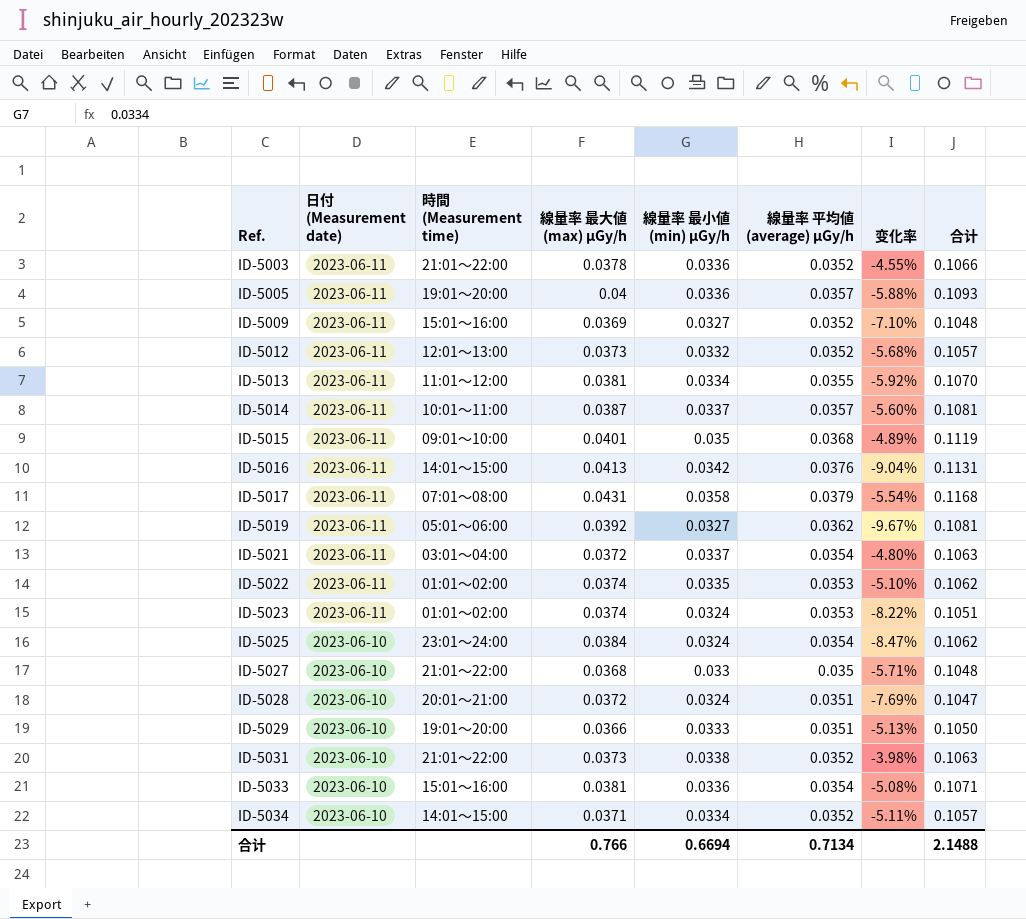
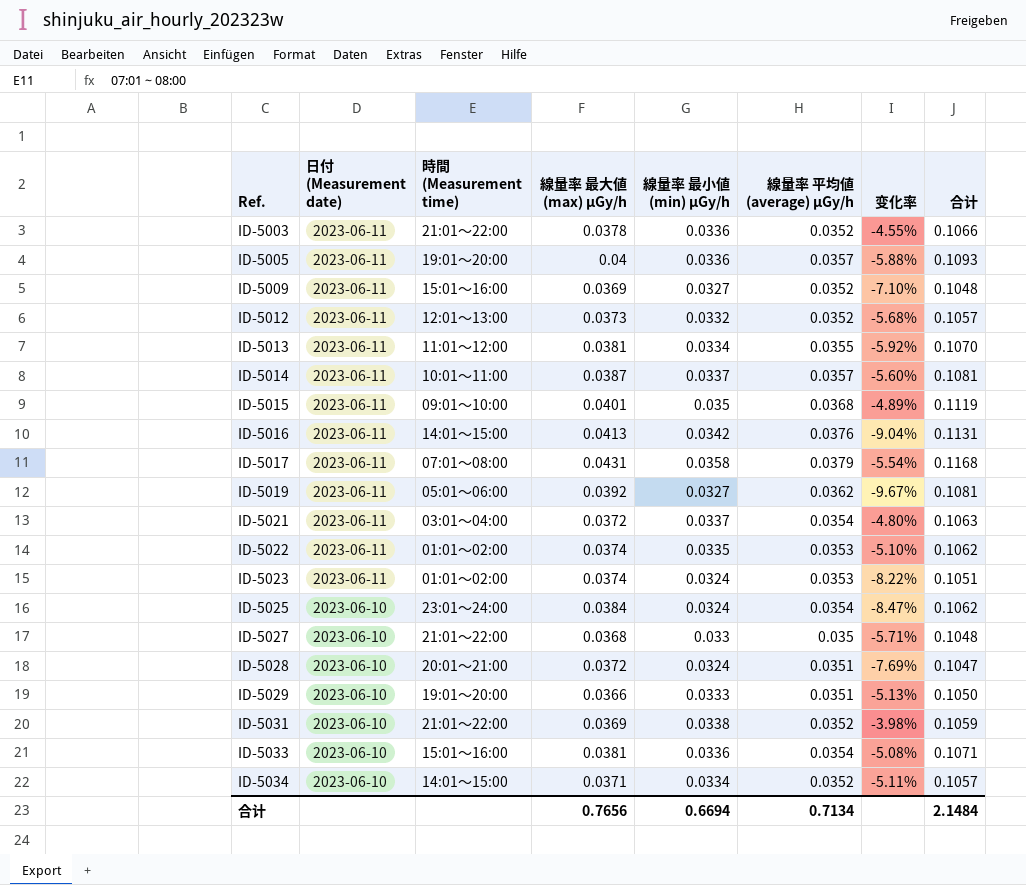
ID-5031 | 線量率 最大値 (max) μGy/h: 0.0373 -> 0.0369
ID-5031 | 合计: 0.1063 -> 0.1059
合计 | 線量率 最大値 (max) μGy/h: 0.766 -> 0.7656
合计 | 合计: 2.1488 -> 2.1484

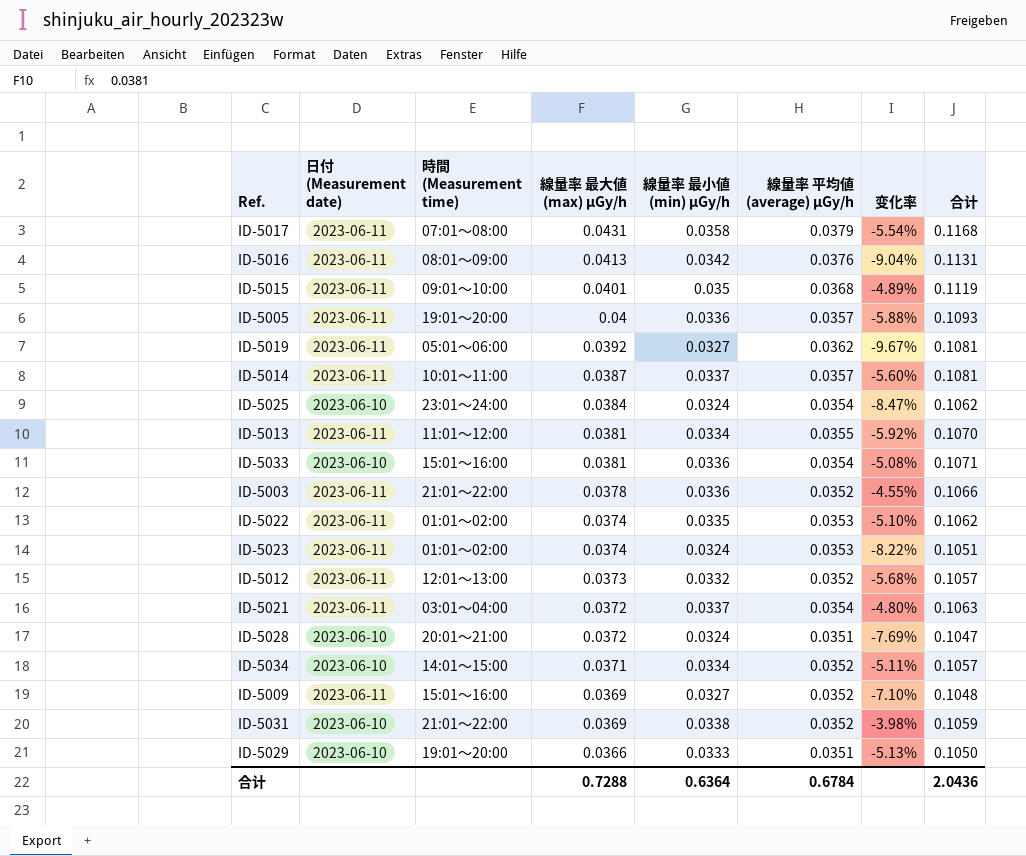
row order: Ref. ascending -> 線量率 最大値 (max) μGy/h descending
row ID-5027: 2023-06-10 | 21:01～22:00 | 0.0368 | 0.033 | 0.035 | -5.71% | 0.1048 -> none
ID-5016 | 時間 (Measurement time): 14:01～15:00 -> 08:01～09:00
合计 | 線量率 最大値 (max) μGy/h: 0.7656 -> 0.7288
合计 | 線量率 最小値 (min) μGy/h: 0.6694 -> 0.6364
合计 | 線量率 平均値 (average) μGy/h: 0.7134 -> 0.6784
合计 | 合计: 2.1484 -> 2.0436

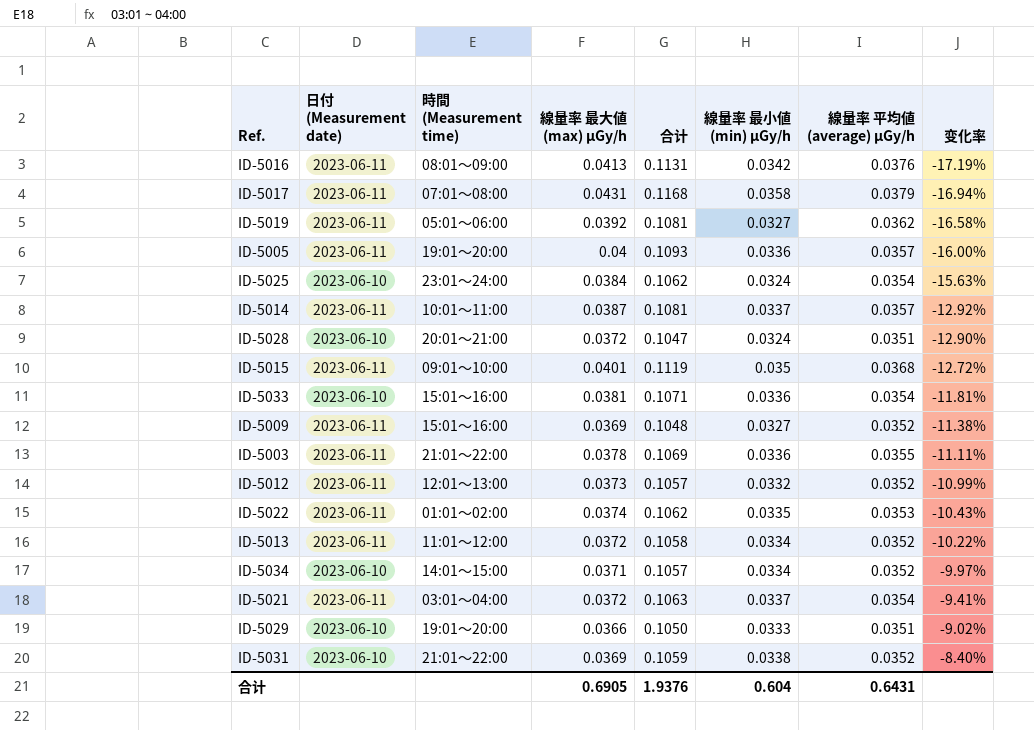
row order: 線量率 最大値 (max) μGy/h descending -> 变化率 ascending
column 合计 | position: 8 -> 5
column 变化率 | formula: ([線量率 最小値 (min) μGy/h] - [線量率 平均値 (average) μGy/h]) / [線量率 平均値 (average) μGy/h] -> ([線量率 最小値 (min) μGy/h] - [線量率 最大値 (max) μGy/h]) / [線量率 最大値 (max) μGy/h]
row ID-5023: 2023-06-11 | 01:01～02:00 | 0.0374 | 0.0324 | 0.0353 | -8.22% | 0.1051 -> none
ID-5003 | 合计: 0.1066 -> 0.1069
ID-5003 | 線量率 平均値 (average) μGy/h: 0.0352 -> 0.0355
ID-5013 | 線量率 最大値 (max) μGy/h: 0.0381 -> 0.0372
ID-5013 | 合计: 0.1070 -> 0.1058
ID-5013 | 線量率 平均値 (average) μGy/h: 0.0355 -> 0.0352
合计 | 線量率 最大値 (max) μGy/h: 0.7288 -> 0.6905
合计 | 合计: 2.0436 -> 1.9376
合计 | 線量率 最小値 (min) μGy/h: 0.6364 -> 0.604
合计 | 線量率 平均値 (average) μGy/h: 0.6784 -> 0.6431

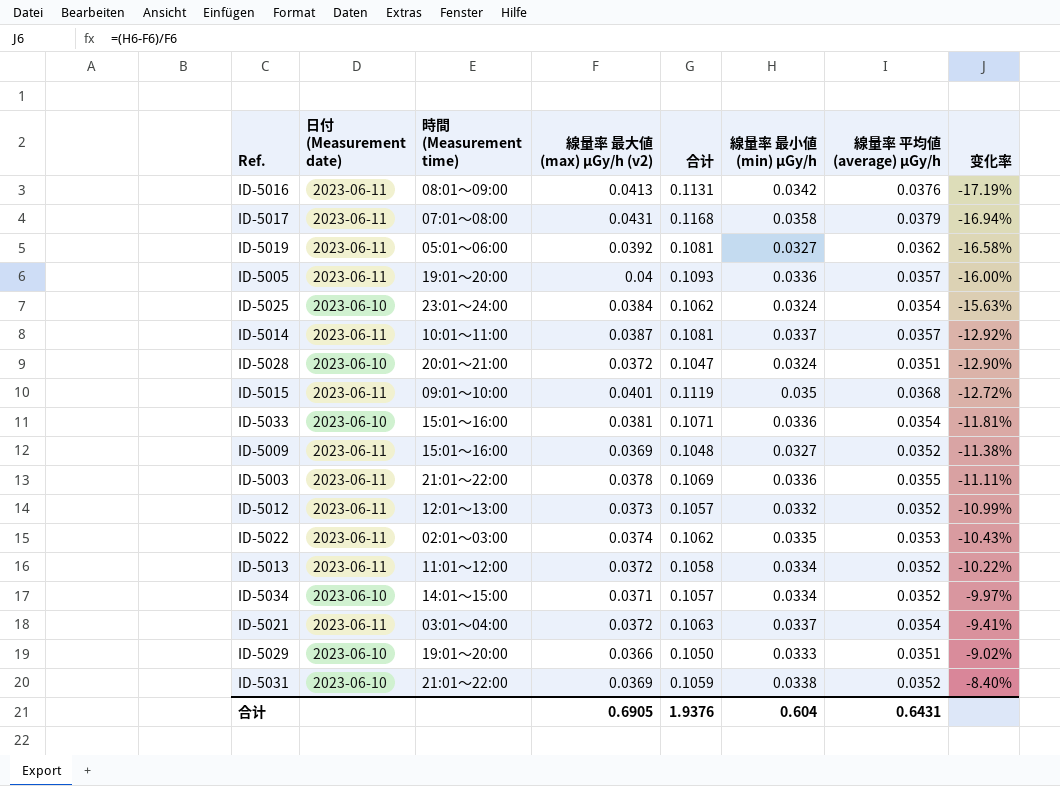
column name: 線量率 最大値 (max) μGy/h -> 線量率 最大値 (max) μGy/h (v2)
ID-5022 | 時間 (Measurement time): 01:01～02:00 -> 02:01～03:00

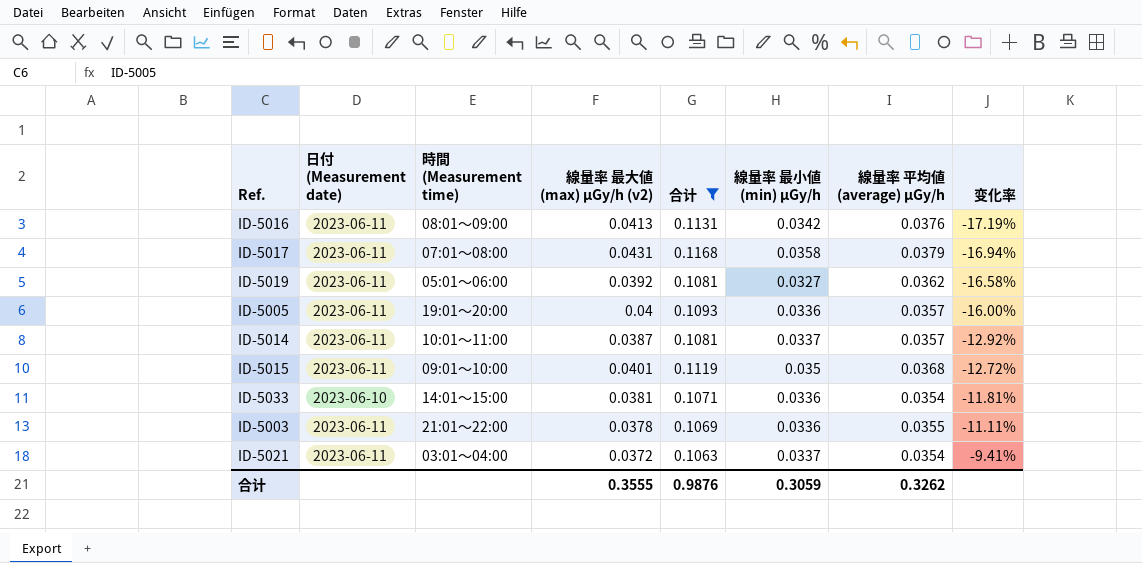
filter: none -> 合计 >= 0.1063
ID-5033 | 時間 (Measurement time): 15:01～16:00 -> 14:01～15:00
合计 | 線量率 最大値 (max) μGy/h (v2): 0.6905 -> 0.3555
合计 | 合计: 1.9376 -> 0.9876
合计 | 線量率 最小値 (min) μGy/h: 0.604 -> 0.3059
合计 | 線量率 平均値 (average) μGy/h: 0.6431 -> 0.3262

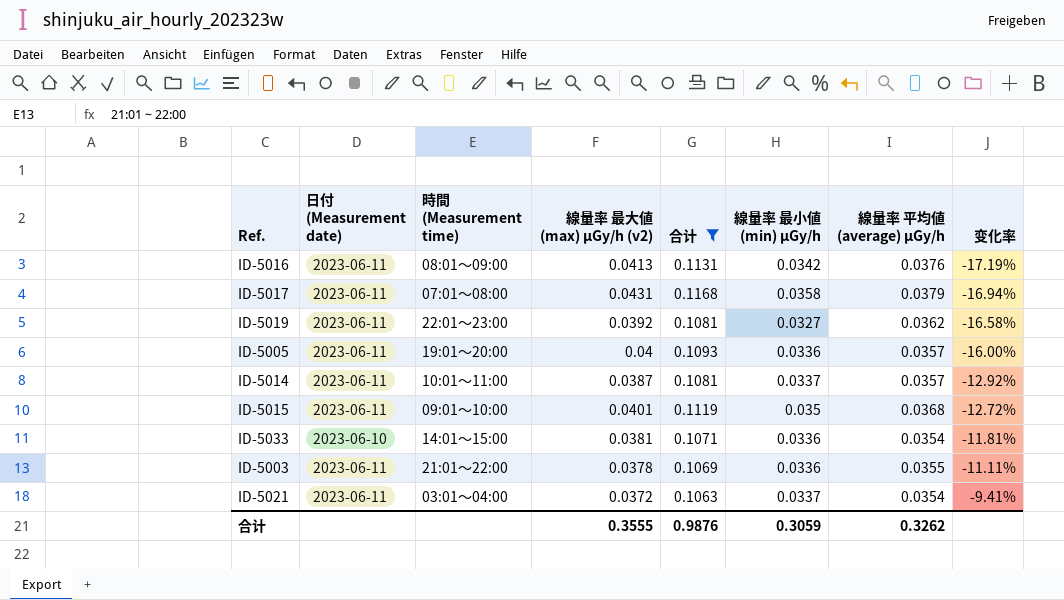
ID-5019 | 時間 (Measurement time): 05:01～06:00 -> 22:01～23:00

